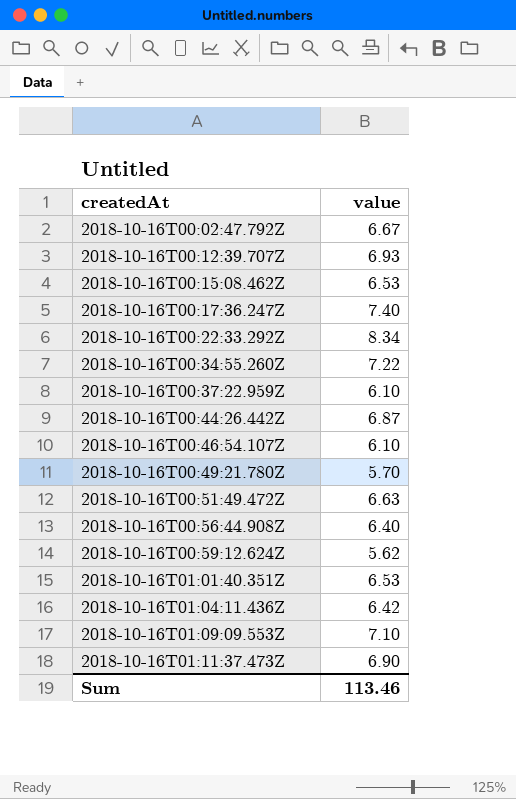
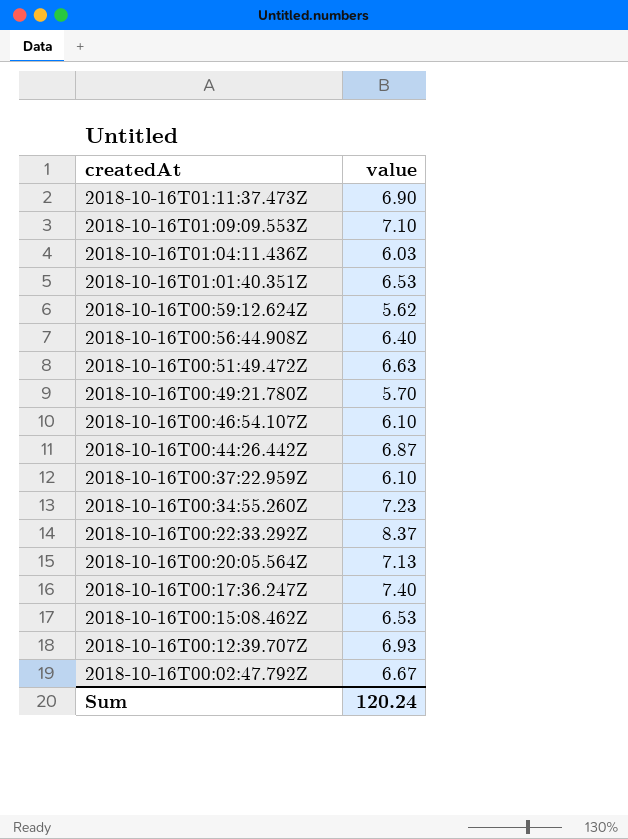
row order: createdAt ascending -> createdAt descending
2018-10-16T01:04:11.436Z | value: 6.42 -> 6.03
2018-10-16T00:34:55.260Z | value: 7.22 -> 7.23
2018-10-16T00:22:33.292Z | value: 8.34 -> 8.37
row 2018-10-16T00:20:05.564Z: none -> 7.13
Sum | value: 113.46 -> 120.24

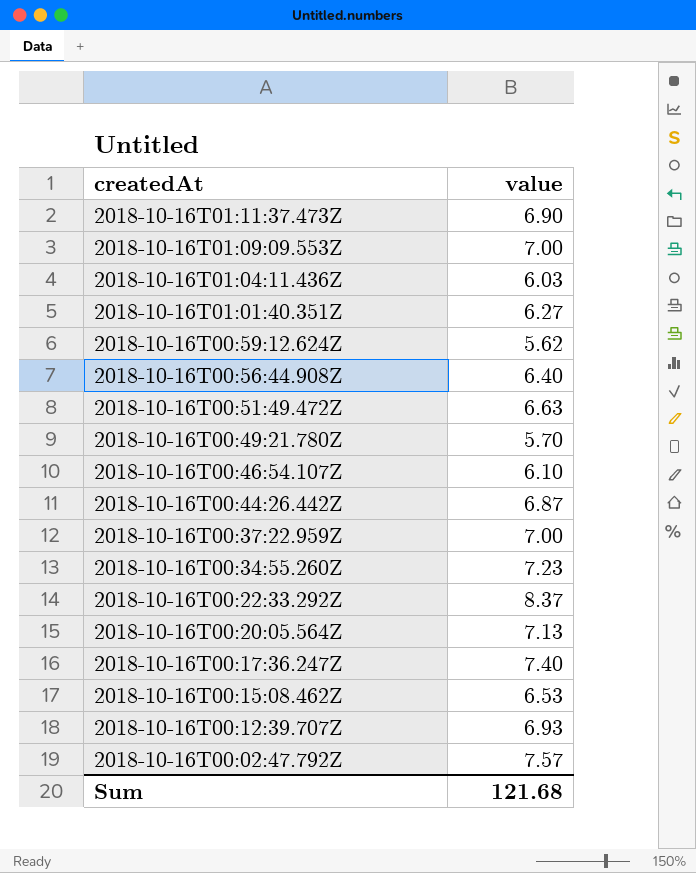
2018-10-16T01:09:09.553Z | value: 7.10 -> 7.00
2018-10-16T01:01:40.351Z | value: 6.53 -> 6.27
2018-10-16T00:37:22.959Z | value: 6.10 -> 7.00
2018-10-16T00:02:47.792Z | value: 6.67 -> 7.57
Sum | value: 120.24 -> 121.68

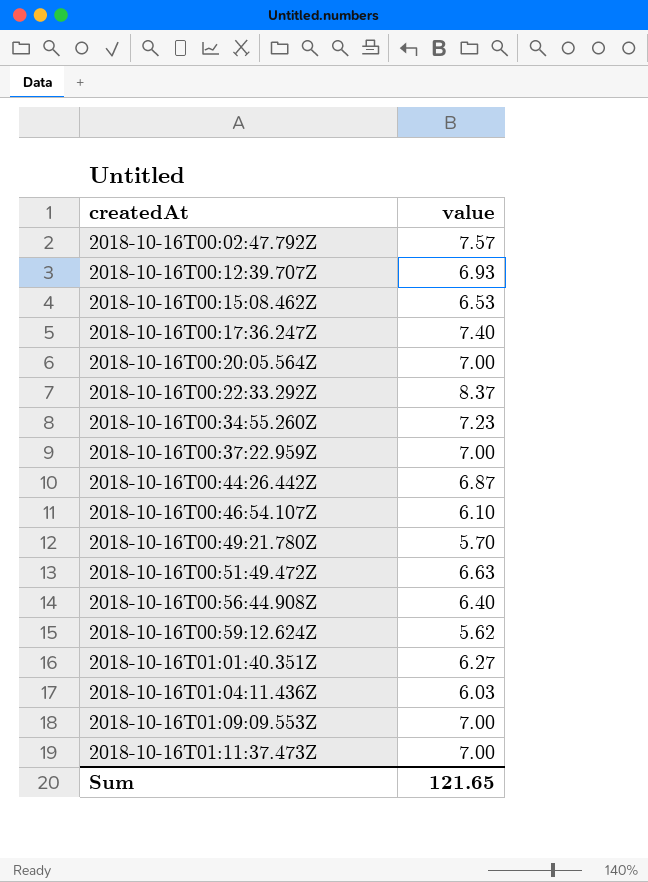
row order: createdAt descending -> createdAt ascending
2018-10-16T00:20:05.564Z | value: 7.13 -> 7.00
2018-10-16T01:11:37.473Z | value: 6.90 -> 7.00
Sum | value: 121.68 -> 121.65

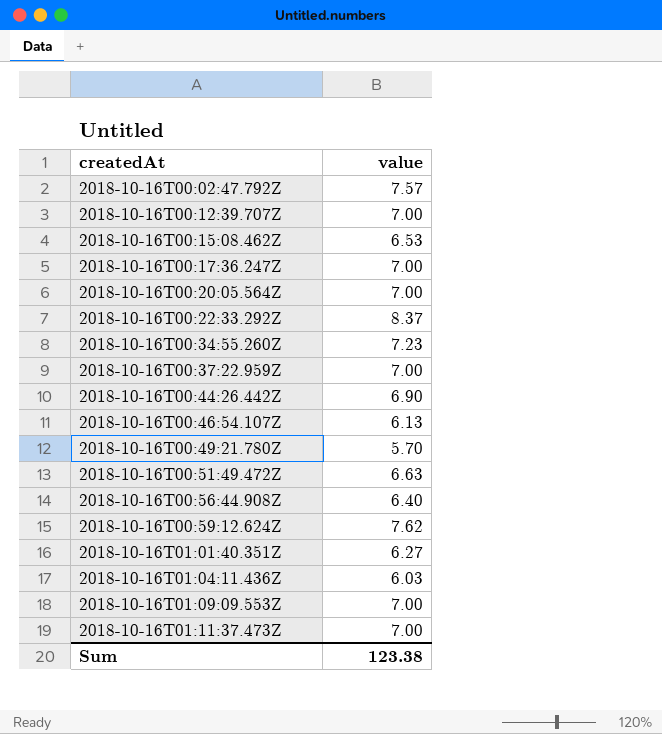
2018-10-16T00:12:39.707Z | value: 6.93 -> 7.00
2018-10-16T00:17:36.247Z | value: 7.40 -> 7.00
2018-10-16T00:44:26.442Z | value: 6.87 -> 6.90
2018-10-16T00:46:54.107Z | value: 6.10 -> 6.13
2018-10-16T00:59:12.624Z | value: 5.62 -> 7.62
Sum | value: 121.65 -> 123.38

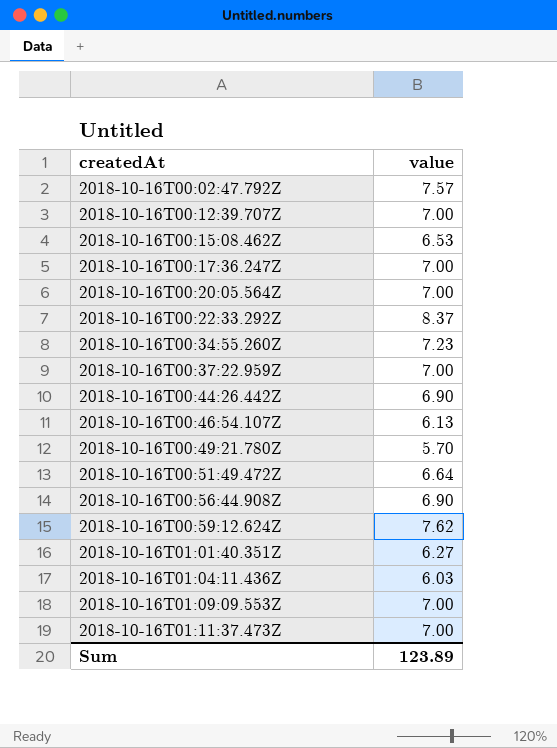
2018-10-16T00:51:49.472Z | value: 6.63 -> 6.64
2018-10-16T00:56:44.908Z | value: 6.40 -> 6.90
Sum | value: 123.38 -> 123.89

